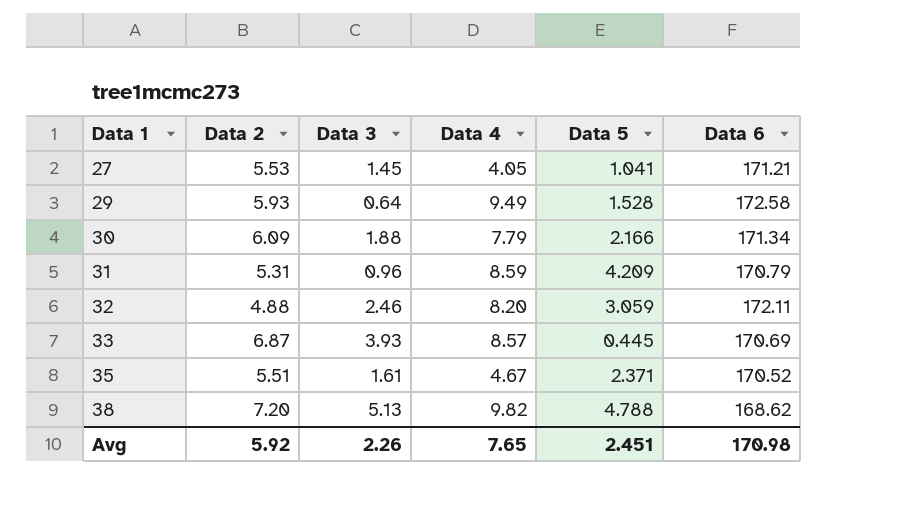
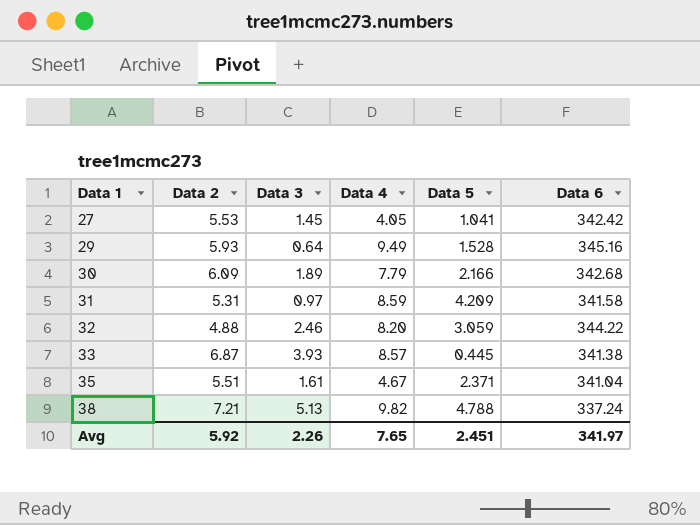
27 | Data 6: 171.21 -> 342.42
29 | Data 6: 172.58 -> 345.16
30 | Data 3: 1.88 -> 1.89
30 | Data 6: 171.34 -> 342.68
31 | Data 3: 0.96 -> 0.97
31 | Data 6: 170.79 -> 341.58
32 | Data 6: 172.11 -> 344.22
33 | Data 6: 170.69 -> 341.38
35 | Data 6: 170.52 -> 341.04
38 | Data 2: 7.20 -> 7.21
38 | Data 6: 168.62 -> 337.24
Avg | Data 6: 170.98 -> 341.97

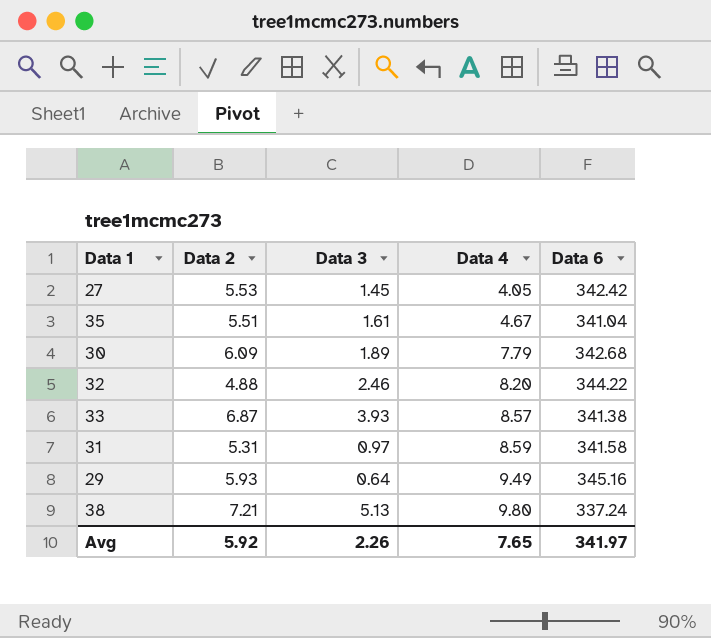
row order: Data 1 ascending -> Data 4 ascending
column Data 5 | position: 5 -> none
38 | Data 4: 9.82 -> 9.80

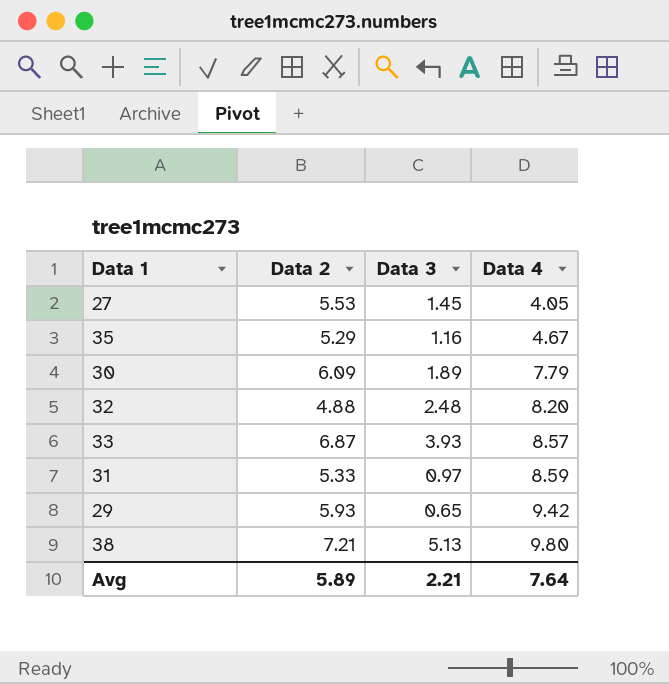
column Data 6 | position: 5 -> none
35 | Data 2: 5.51 -> 5.29
35 | Data 3: 1.61 -> 1.16
32 | Data 3: 2.46 -> 2.48
31 | Data 2: 5.31 -> 5.33
29 | Data 3: 0.64 -> 0.65
29 | Data 4: 9.49 -> 9.42
Avg | Data 2: 5.92 -> 5.89
Avg | Data 3: 2.26 -> 2.21
Avg | Data 4: 7.65 -> 7.64

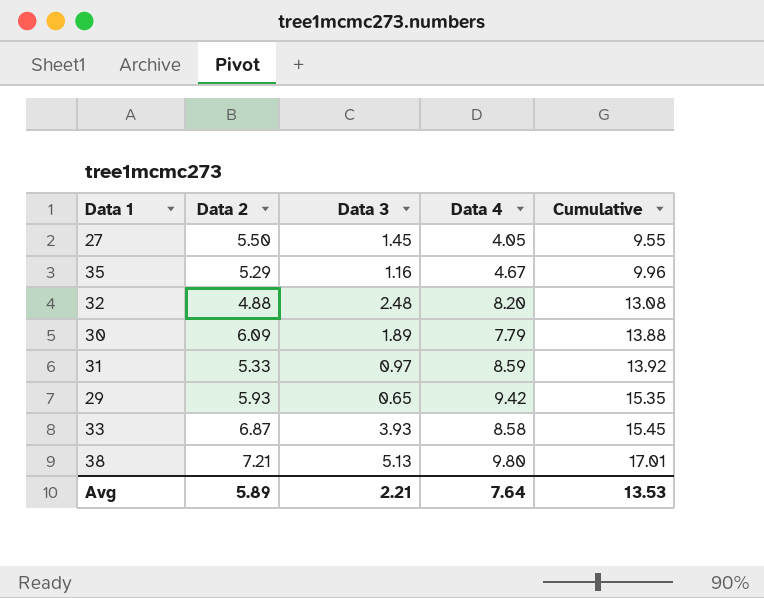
row order: Data 4 ascending -> Cumulative ascending
column Cumulative | formula: none -> [Data 2] + [Data 4]
27 | Data 2: 5.53 -> 5.50
33 | Data 4: 8.57 -> 8.58

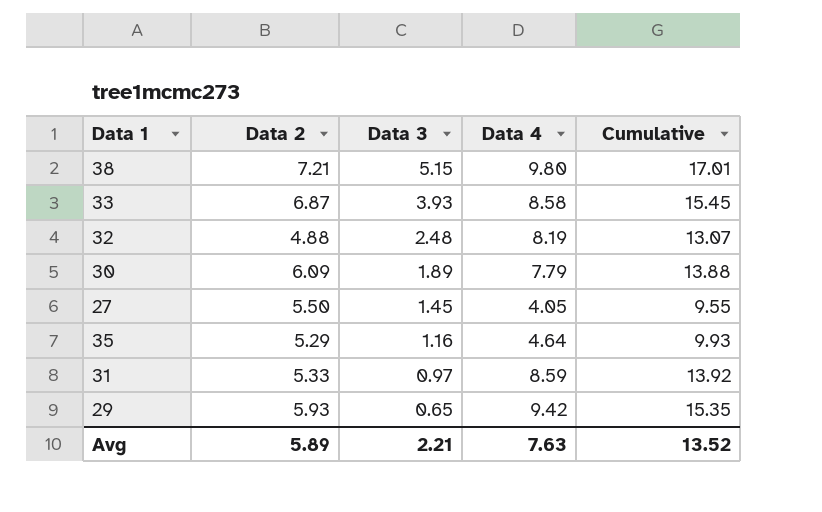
row order: Cumulative ascending -> Data 3 descending
38 | Data 3: 5.13 -> 5.15
32 | Data 4: 8.20 -> 8.19
32 | Cumulative: 13.08 -> 13.07
35 | Data 4: 4.67 -> 4.64
35 | Cumulative: 9.96 -> 9.93
Avg | Data 4: 7.64 -> 7.63
Avg | Cumulative: 13.53 -> 13.52

